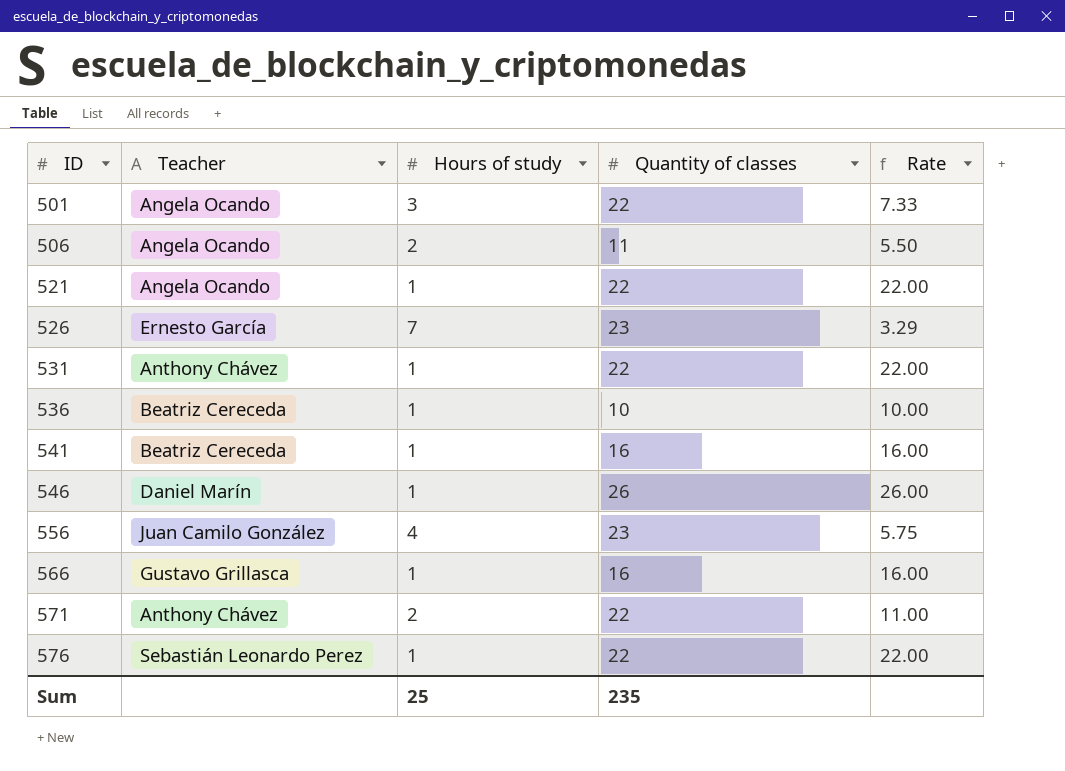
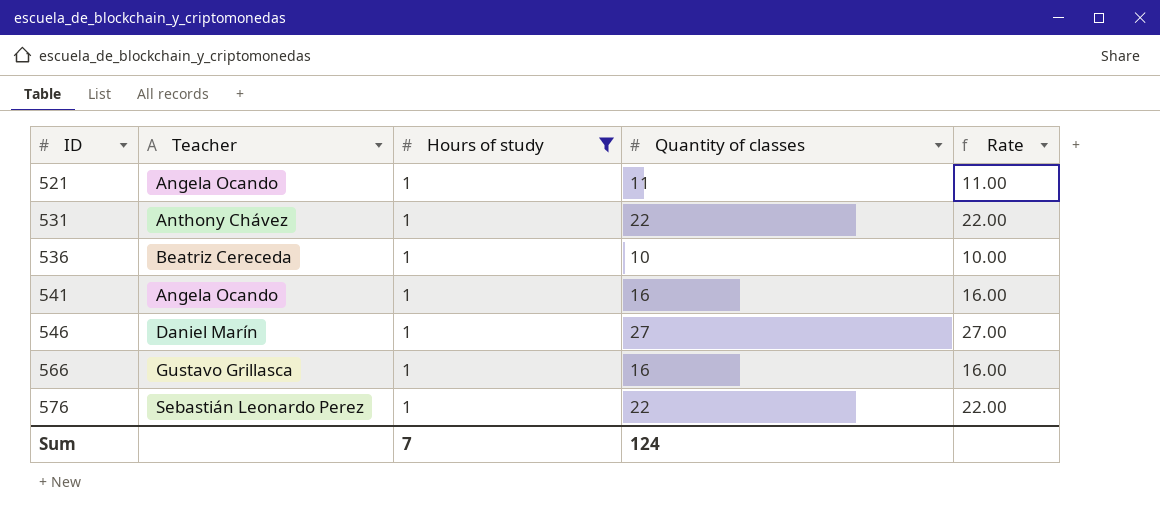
filter: none -> Hours of study = 1
521 | Quantity of classes: 22 -> 11
521 | Rate: 22.00 -> 11.00
541 | Teacher: Beatriz Cereceda -> Angela Ocando
546 | Quantity of classes: 26 -> 27
546 | Rate: 26.00 -> 27.00
Sum | Hours of study: 25 -> 7
Sum | Quantity of classes: 235 -> 124

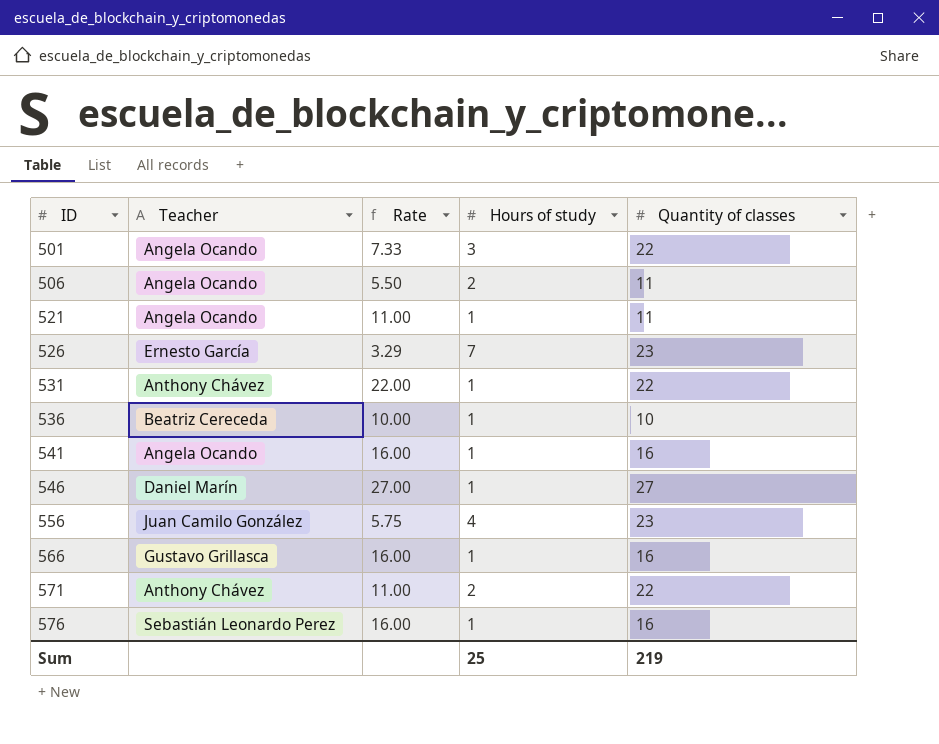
filter: Hours of study = 1 -> none
column Rate | position: 5 -> 3
576 | Rate: 22.00 -> 16.00
576 | Quantity of classes: 22 -> 16
Sum | Hours of study: 7 -> 25
Sum | Quantity of classes: 124 -> 219

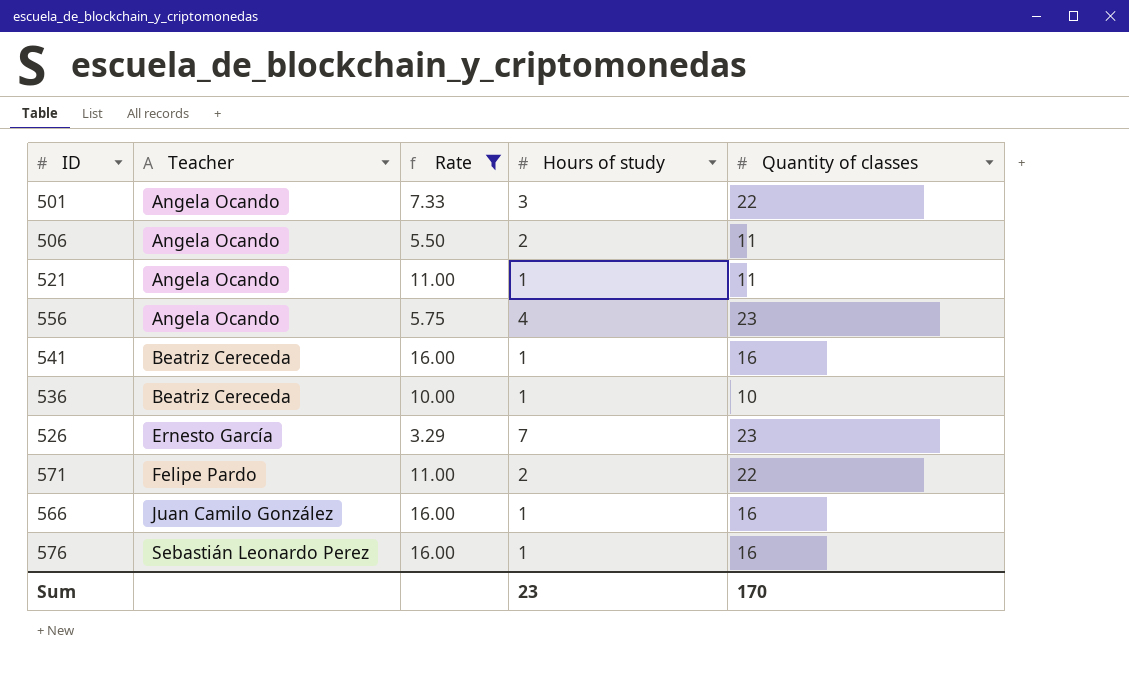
filter: none -> Rate <= 16.00
row order: ID ascending -> Teacher ascending
556 | Teacher: Juan Camilo González -> Angela Ocando
541 | Teacher: Angela Ocando -> Beatriz Cereceda
571 | Teacher: Anthony Chávez -> Felipe Pardo
566 | Teacher: Gustavo Grillasca -> Juan Camilo González
Sum | Hours of study: 25 -> 23
Sum | Quantity of classes: 219 -> 170

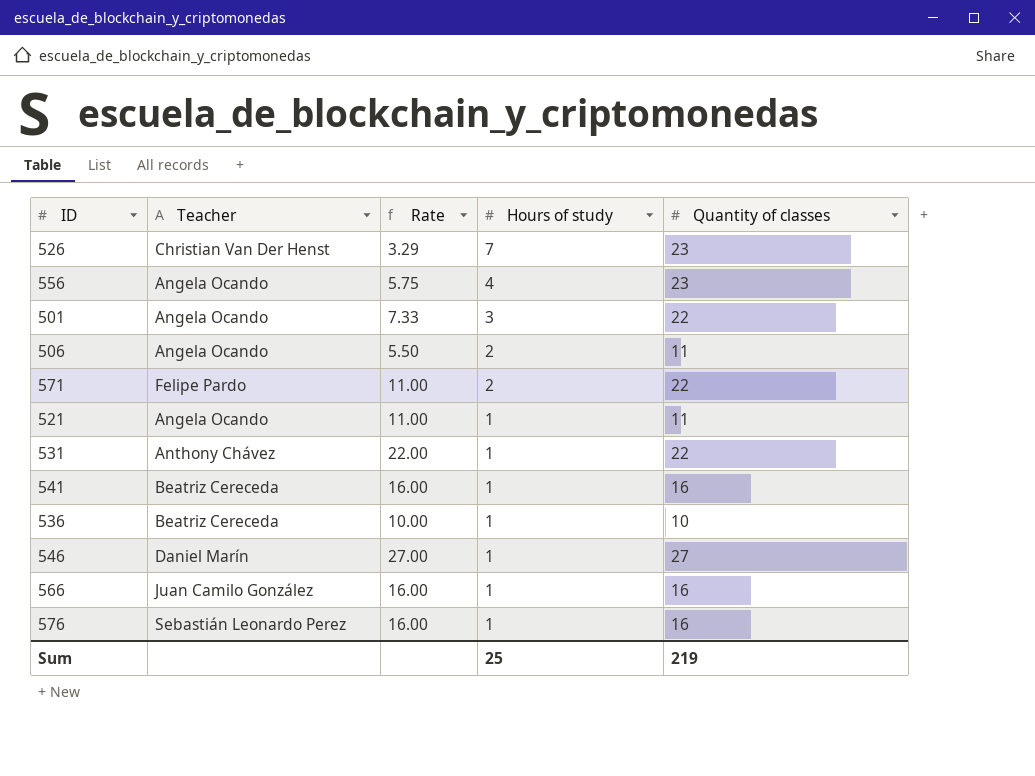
filter: Rate <= 16.00 -> none
row order: Teacher ascending -> Hours of study descending
526 | Teacher: Ernesto García -> Christian Van Der Henst
Sum | Hours of study: 23 -> 25
Sum | Quantity of classes: 170 -> 219

